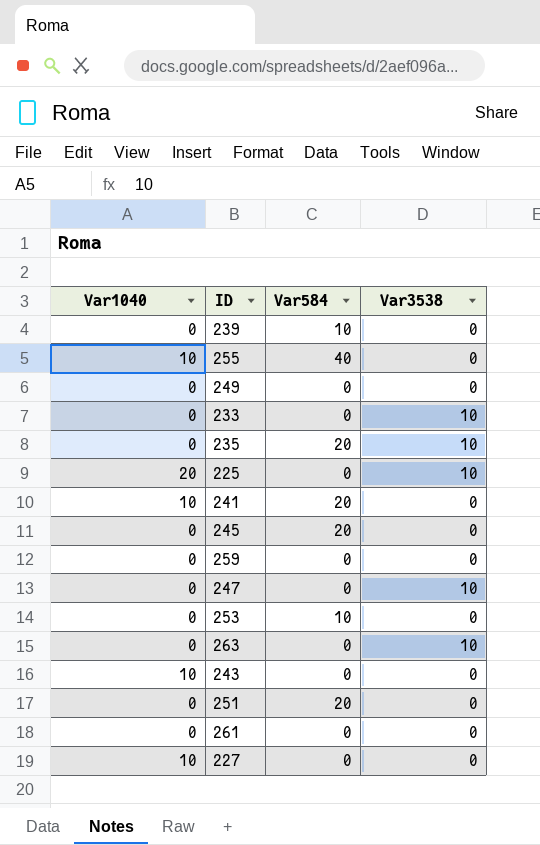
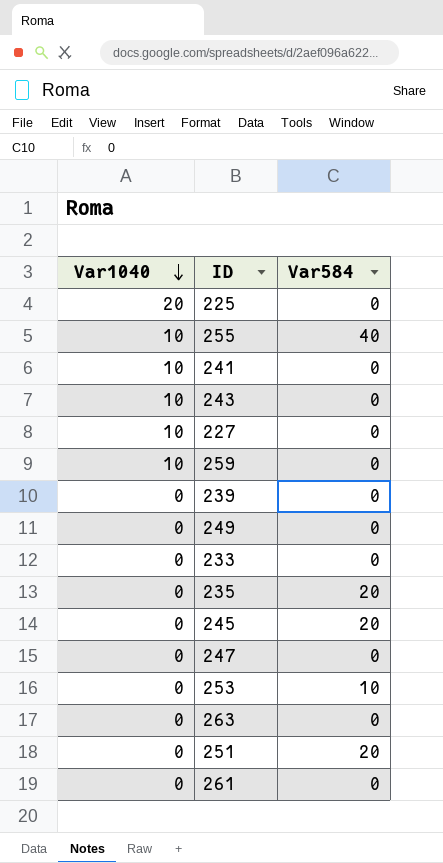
row order: none -> Var1040 descending
column Var3538 | position: 4 -> none
241 | Var584: 20 -> 0
259 | Var1040: 0 -> 10
239 | Var584: 10 -> 0

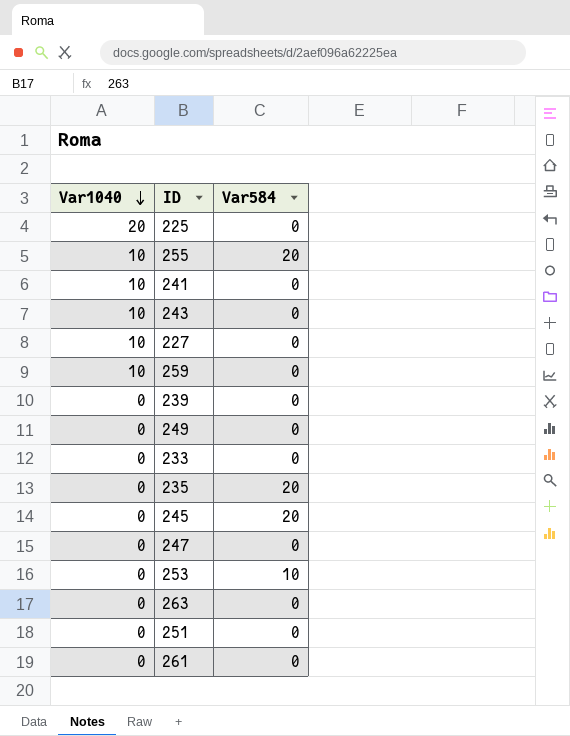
255 | Var584: 40 -> 20
251 | Var584: 20 -> 0

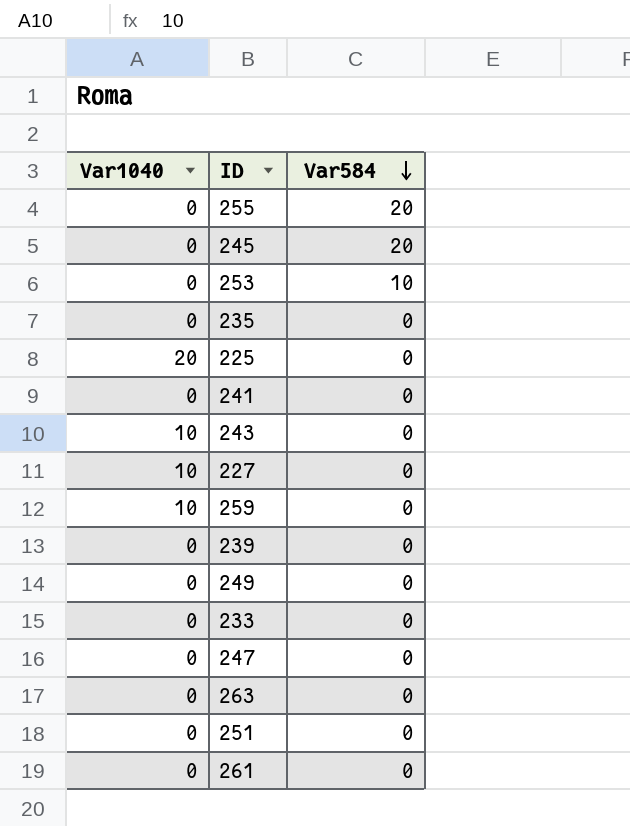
row order: Var1040 descending -> Var584 descending
255 | Var1040: 10 -> 0
235 | Var584: 20 -> 0
241 | Var1040: 10 -> 0

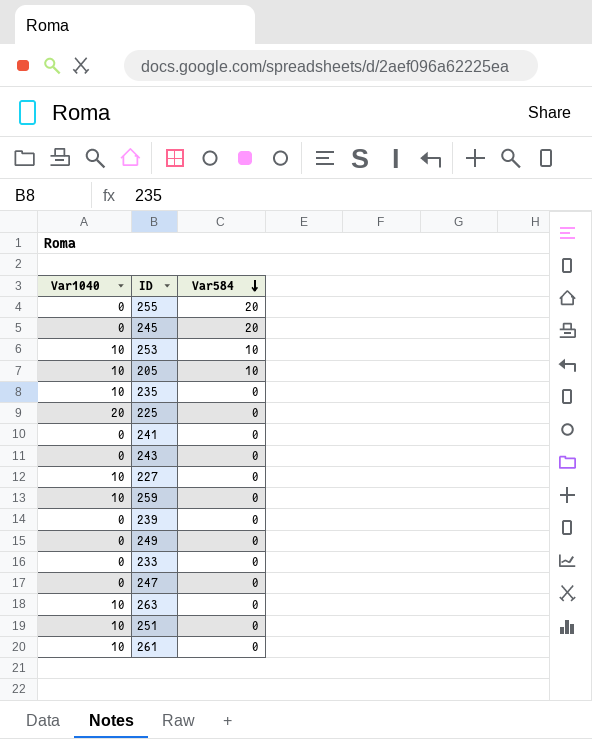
253 | Var1040: 0 -> 10
row 205: none -> 10 | 10
235 | Var1040: 0 -> 10
243 | Var1040: 10 -> 0
263 | Var1040: 0 -> 10
251 | Var1040: 0 -> 10
261 | Var1040: 0 -> 10

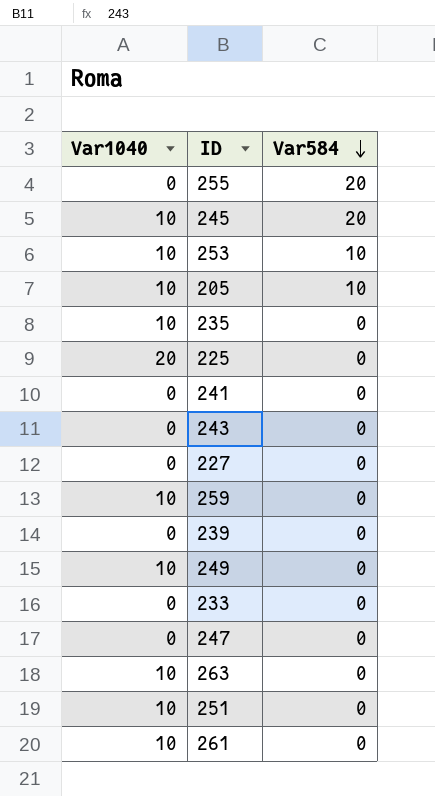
245 | Var1040: 0 -> 10
227 | Var1040: 10 -> 0
249 | Var1040: 0 -> 10

